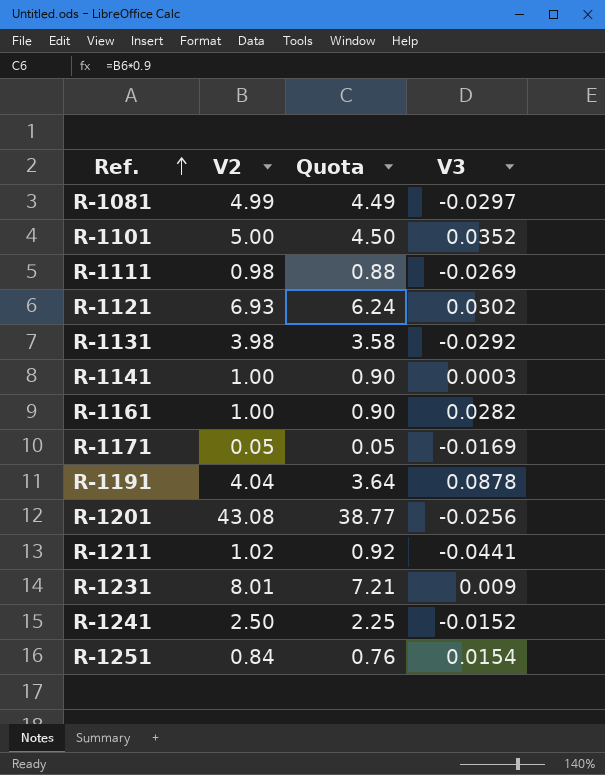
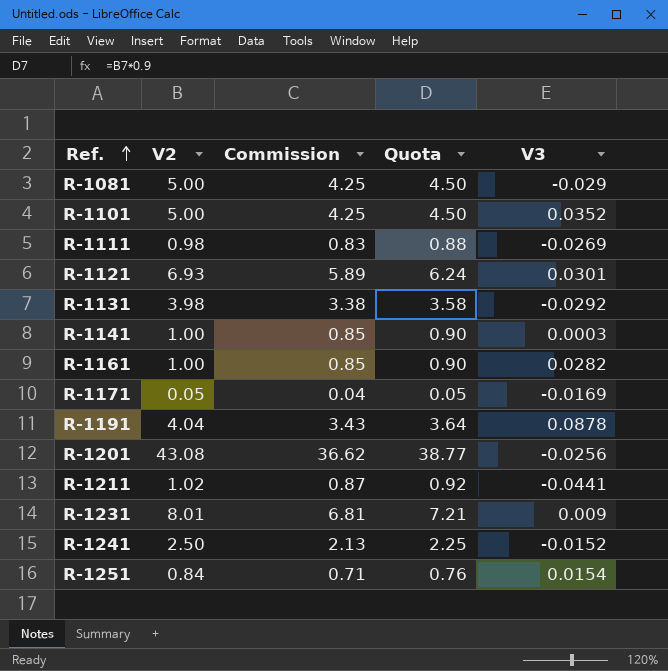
column Commission | formula: none -> [V2] * 0.85
R-1081 | V2: 4.99 -> 5.00
R-1081 | Quota: 4.49 -> 4.50
R-1081 | V3: -0.0297 -> -0.029
R-1121 | V3: 0.0302 -> 0.0301

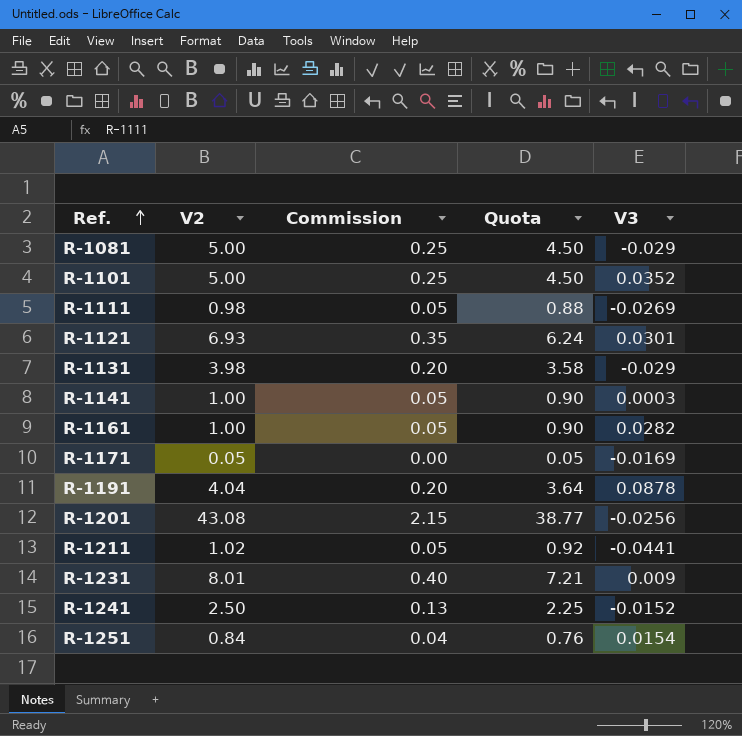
column Commission | formula: [V2] * 0.85 -> [V2] * 0.05
R-1131 | V3: -0.0292 -> -0.029

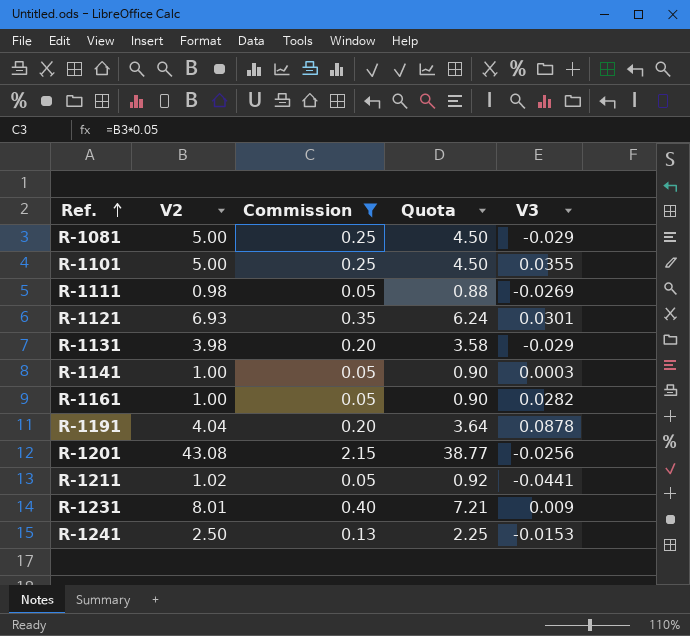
filter: none -> Commission >= 0.05
R-1101 | V3: 0.0352 -> 0.0355
R-1241 | V3: -0.0152 -> -0.0153

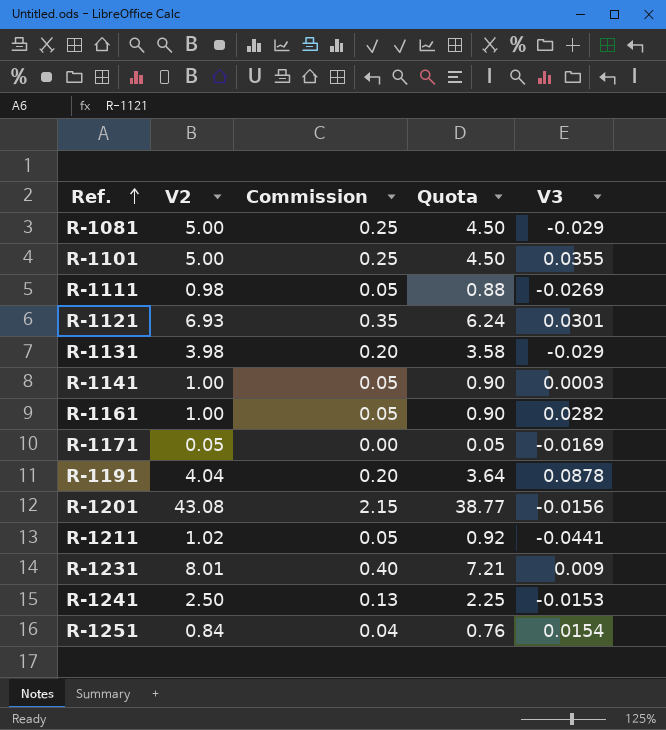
filter: Commission >= 0.05 -> none
R-1201 | V3: -0.0256 -> -0.0156

